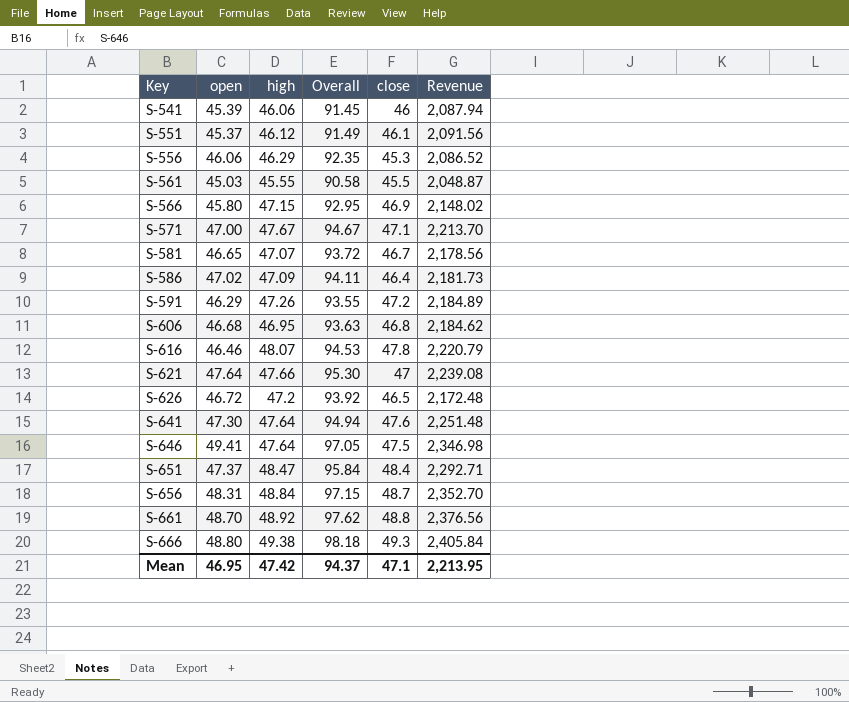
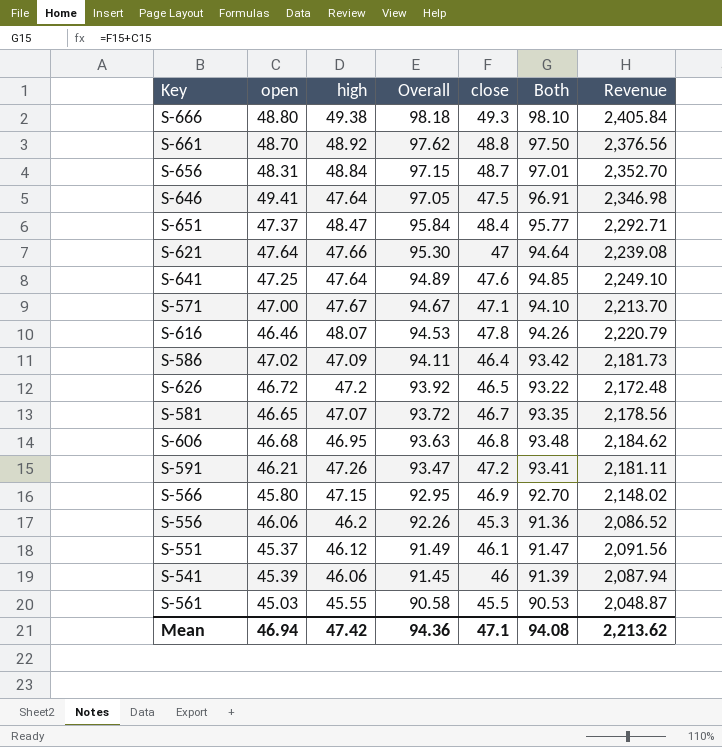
row order: Key ascending -> Overall descending
column Both | formula: none -> [open] + [close]
S-641 | open: 47.30 -> 47.25
S-641 | Overall: 94.94 -> 94.89
S-641 | Revenue: 2,251.48 -> 2,249.10
S-591 | open: 46.29 -> 46.21
S-591 | Overall: 93.55 -> 93.47
S-591 | Revenue: 2,184.89 -> 2,181.11
S-556 | high: 46.29 -> 46.2
S-556 | Overall: 92.35 -> 92.26
Mean | open: 46.95 -> 46.94
Mean | Overall: 94.37 -> 94.36
Mean | Revenue: 2,213.95 -> 2,213.62

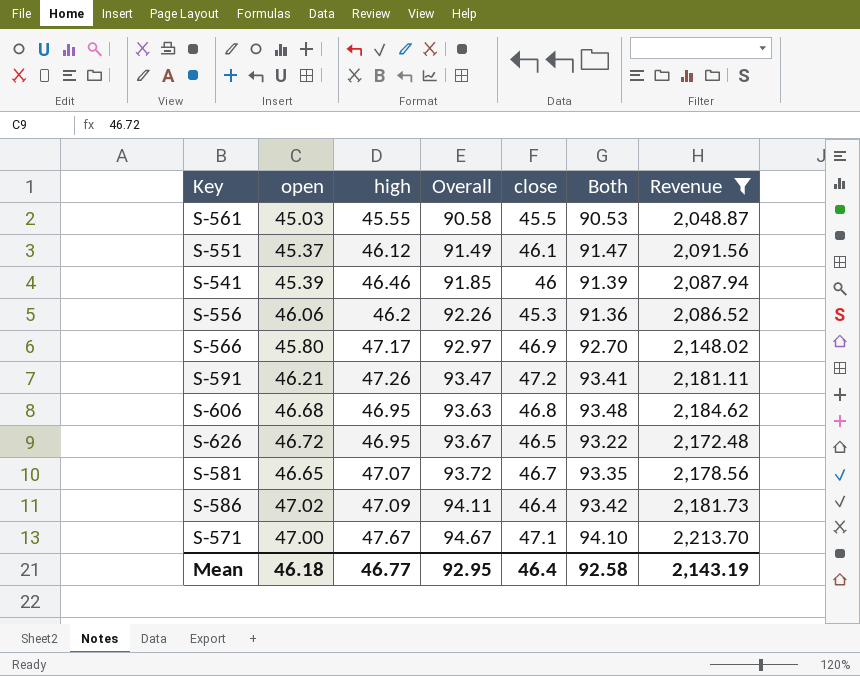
filter: none -> Revenue <= 2,213.70
row order: Overall descending -> Overall ascending
S-541 | high: 46.06 -> 46.46
S-541 | Overall: 91.45 -> 91.85
S-566 | high: 47.15 -> 47.17
S-566 | Overall: 92.95 -> 92.97
S-626 | high: 47.2 -> 46.95
S-626 | Overall: 93.92 -> 93.67
Mean | open: 46.94 -> 46.18
Mean | high: 47.42 -> 46.77
Mean | Overall: 94.36 -> 92.95
Mean | close: 47.1 -> 46.4
Mean | Both: 94.08 -> 92.58
Mean | Revenue: 2,213.62 -> 2,143.19

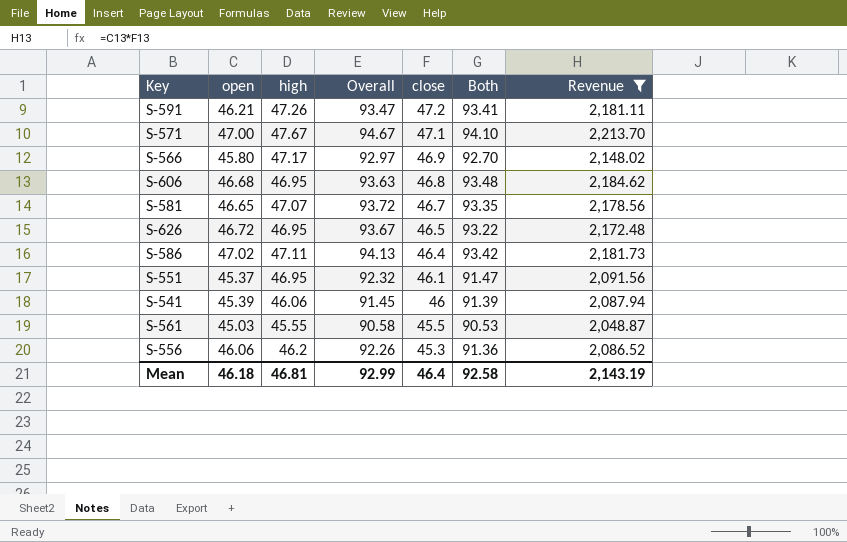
row order: Overall ascending -> close descending
S-586 | high: 47.09 -> 47.11
S-586 | Overall: 94.11 -> 94.13
S-551 | high: 46.12 -> 46.95
S-551 | Overall: 91.49 -> 92.32
S-541 | high: 46.46 -> 46.06
S-541 | Overall: 91.85 -> 91.45
Mean | high: 46.77 -> 46.81
Mean | Overall: 92.95 -> 92.99

